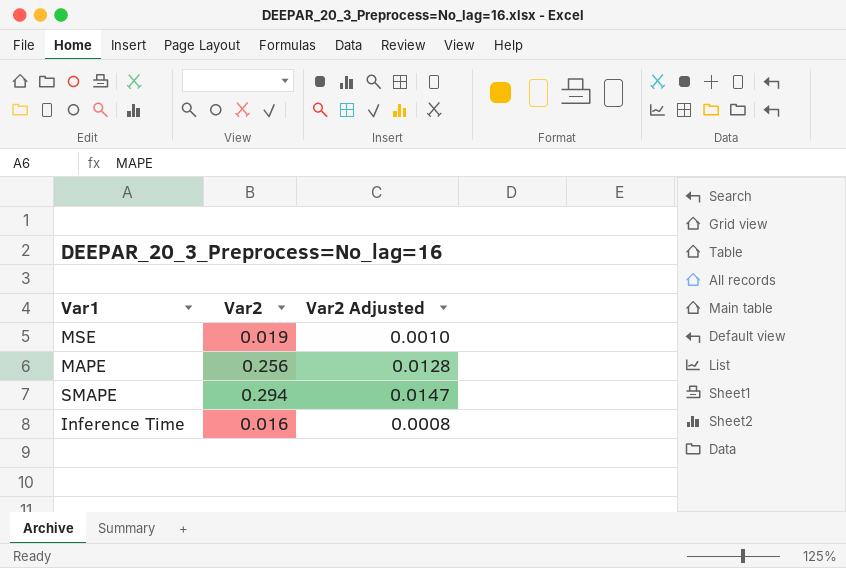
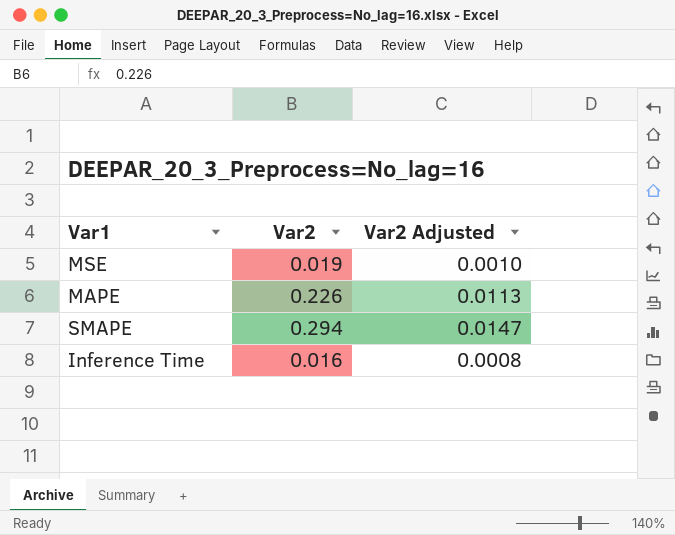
MAPE | Var2: 0.256 -> 0.226
MAPE | Var2 Adjusted: 0.0128 -> 0.0113

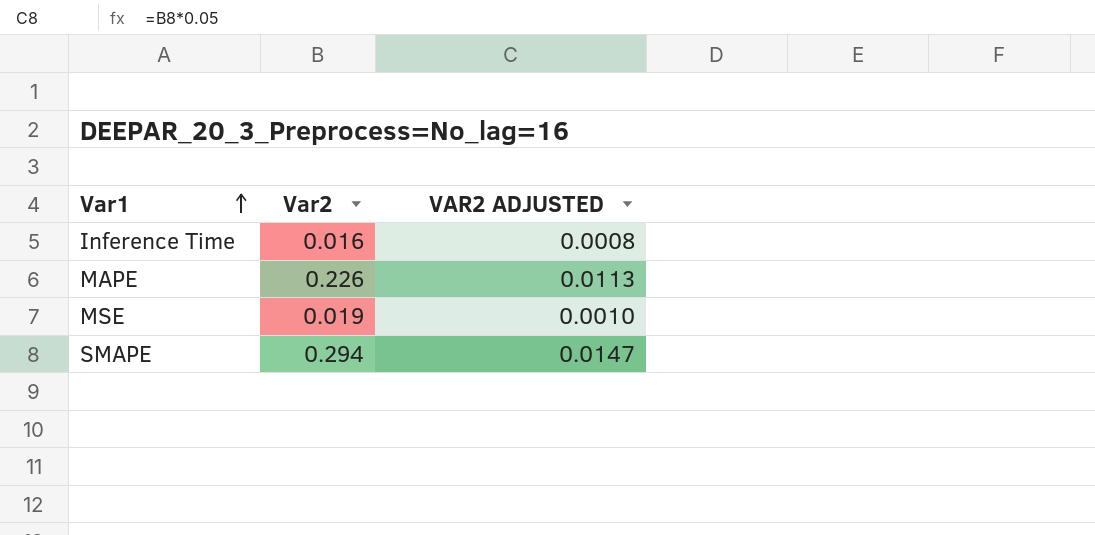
row order: none -> Var1 ascending
column name: Var2 Adjusted -> VAR2 ADJUSTED

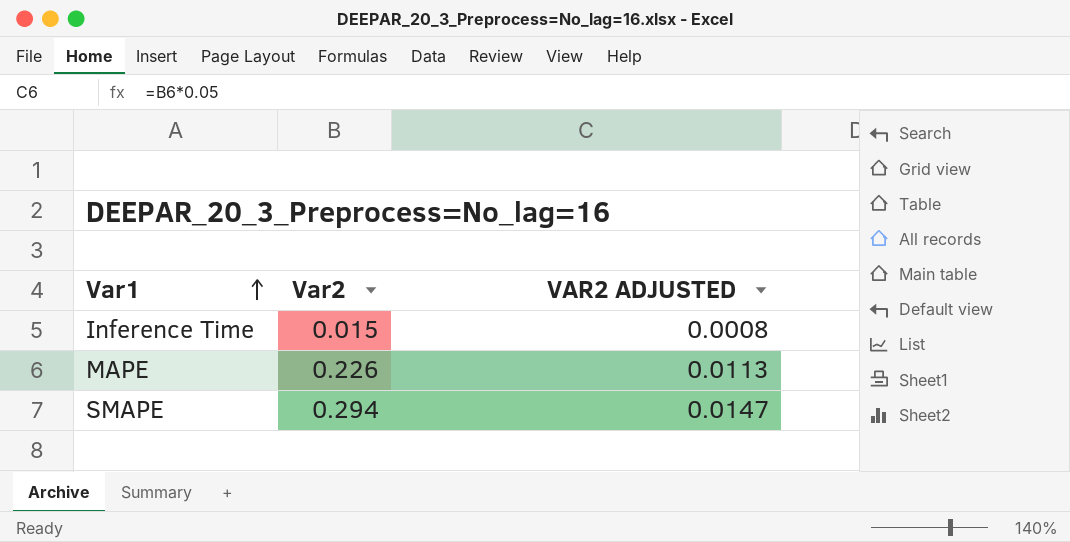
row MSE: 0.019 | 0.0010 -> none
Inference Time | Var2: 0.016 -> 0.015

